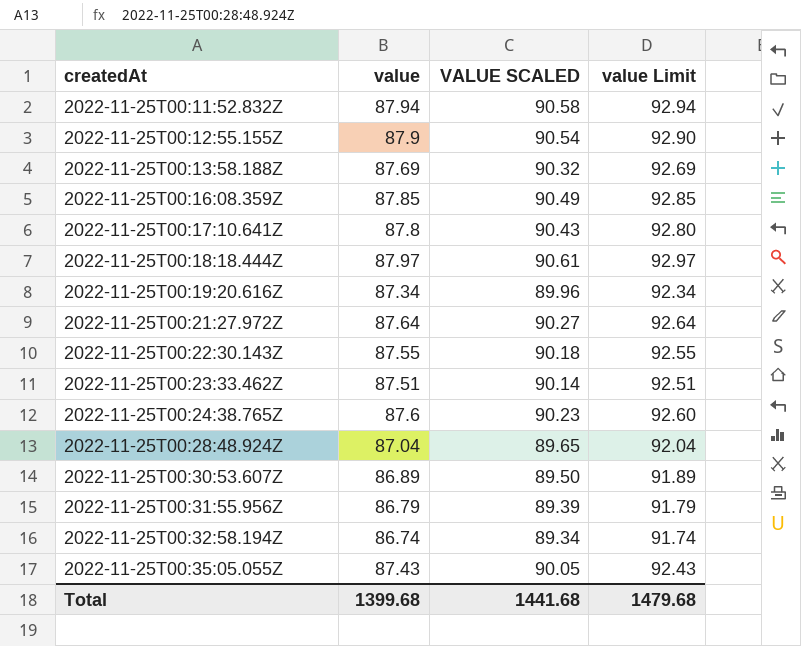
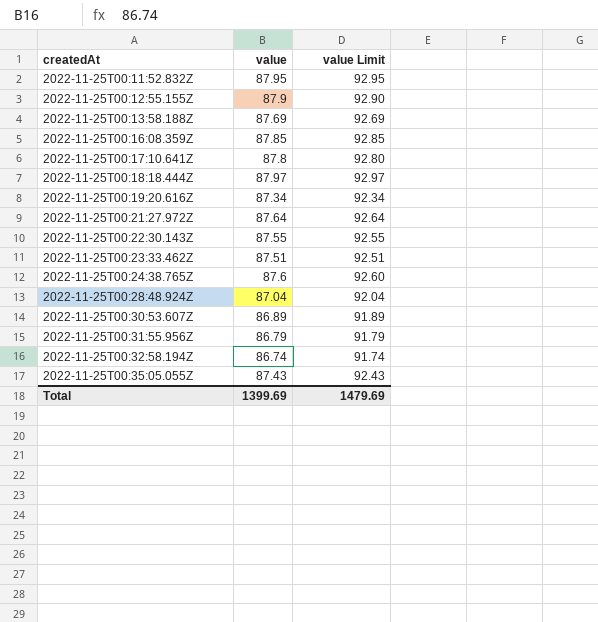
column VALUE SCALED | formula: [value] * 1.03 -> none
2022-11-25T00:11:52.832Z | value: 87.94 -> 87.95
2022-11-25T00:11:52.832Z | value Limit: 92.94 -> 92.95
Total | value: 1399.68 -> 1399.69
Total | value Limit: 1479.68 -> 1479.69

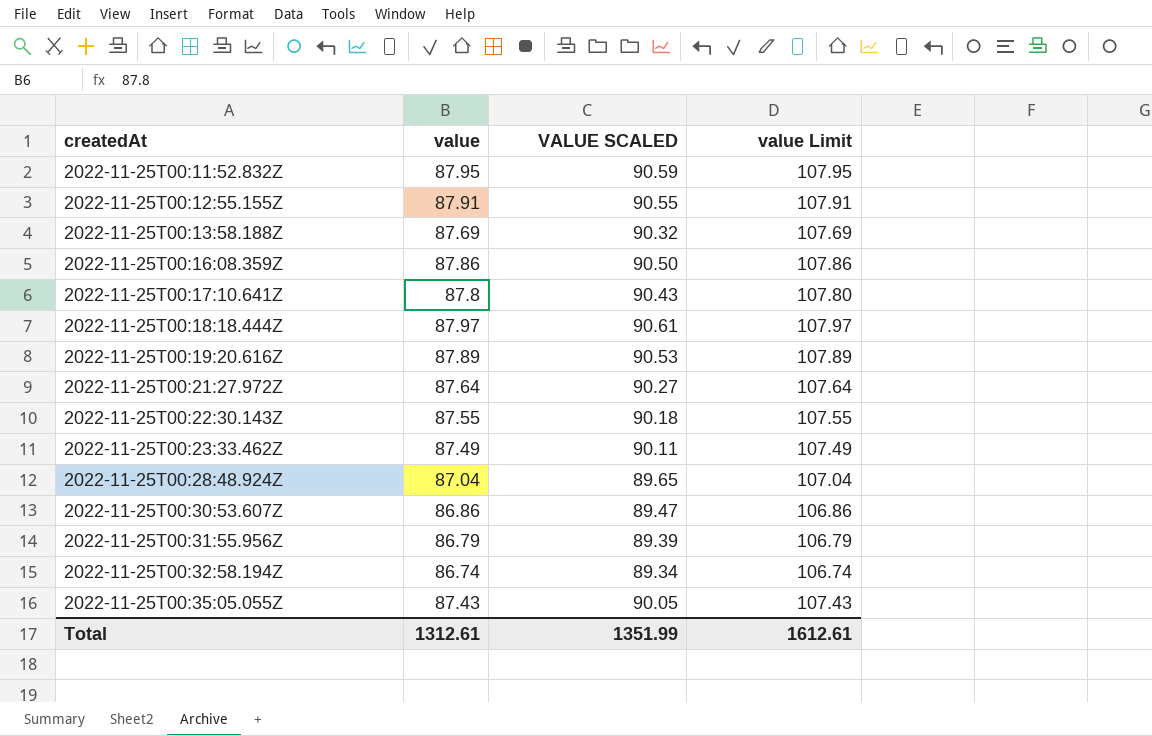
column VALUE SCALED | formula: none -> [value] * 1.03
column value Limit | formula: [value] + 5 -> [value] + 20
row 2022-11-25T00:24:38.765Z: 87.6 | 92.60 -> none
2022-11-25T00:12:55.155Z | value: 87.9 -> 87.91
2022-11-25T00:16:08.359Z | value: 87.85 -> 87.86
2022-11-25T00:19:20.616Z | value: 87.34 -> 87.89
2022-11-25T00:23:33.462Z | value: 87.51 -> 87.49
2022-11-25T00:30:53.607Z | value: 86.89 -> 86.86
Total | value: 1399.69 -> 1312.61
Total | value Limit: 1479.69 -> 1612.61

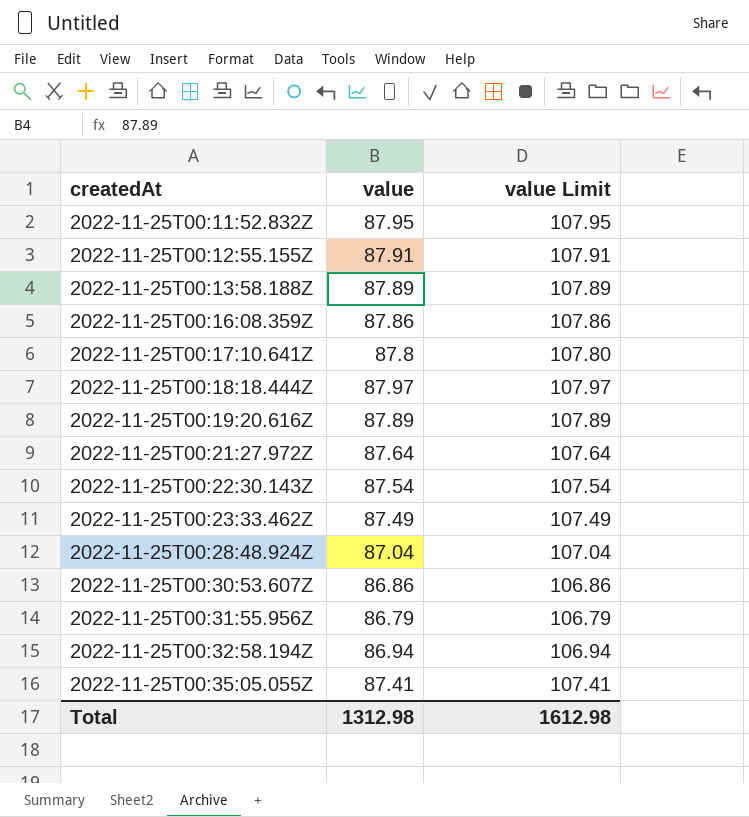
column VALUE SCALED | formula: [value] * 1.03 -> none
2022-11-25T00:13:58.188Z | value: 87.69 -> 87.89
2022-11-25T00:13:58.188Z | value Limit: 107.69 -> 107.89
2022-11-25T00:22:30.143Z | value: 87.55 -> 87.54
2022-11-25T00:22:30.143Z | value Limit: 107.55 -> 107.54
2022-11-25T00:32:58.194Z | value: 86.74 -> 86.94
2022-11-25T00:32:58.194Z | value Limit: 106.74 -> 106.94
2022-11-25T00:35:05.055Z | value: 87.43 -> 87.41
2022-11-25T00:35:05.055Z | value Limit: 107.43 -> 107.41
Total | value: 1312.61 -> 1312.98
Total | value Limit: 1612.61 -> 1612.98

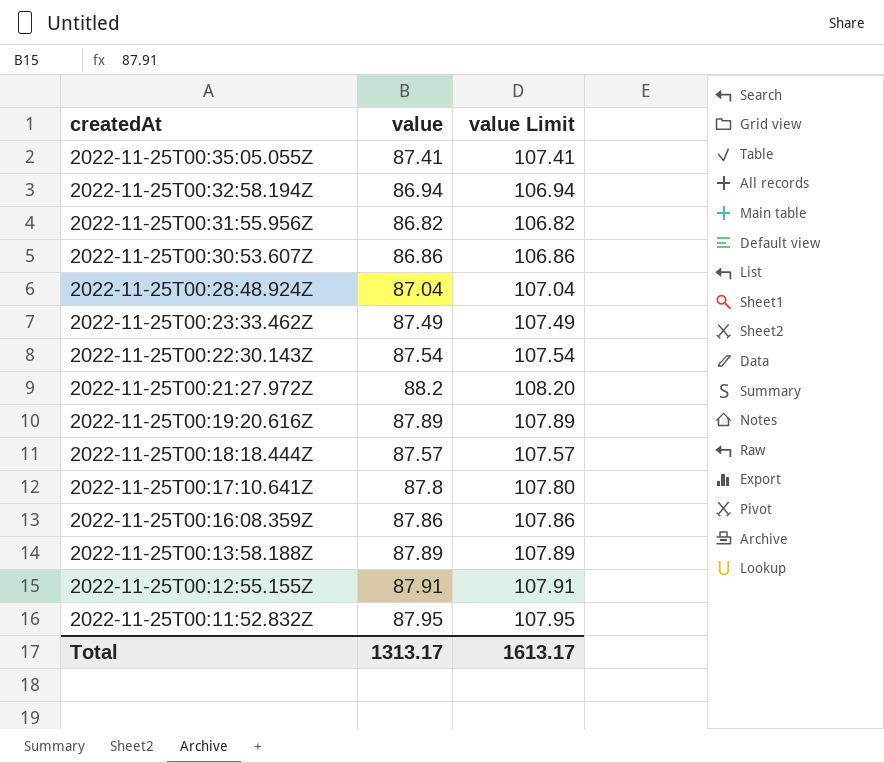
row order: createdAt ascending -> createdAt descending
2022-11-25T00:31:55.956Z | value: 86.79 -> 86.82
2022-11-25T00:31:55.956Z | value Limit: 106.79 -> 106.82
2022-11-25T00:21:27.972Z | value: 87.64 -> 88.2
2022-11-25T00:21:27.972Z | value Limit: 107.64 -> 108.20
2022-11-25T00:18:18.444Z | value: 87.97 -> 87.57
2022-11-25T00:18:18.444Z | value Limit: 107.97 -> 107.57
Total | value: 1312.98 -> 1313.17
Total | value Limit: 1612.98 -> 1613.17

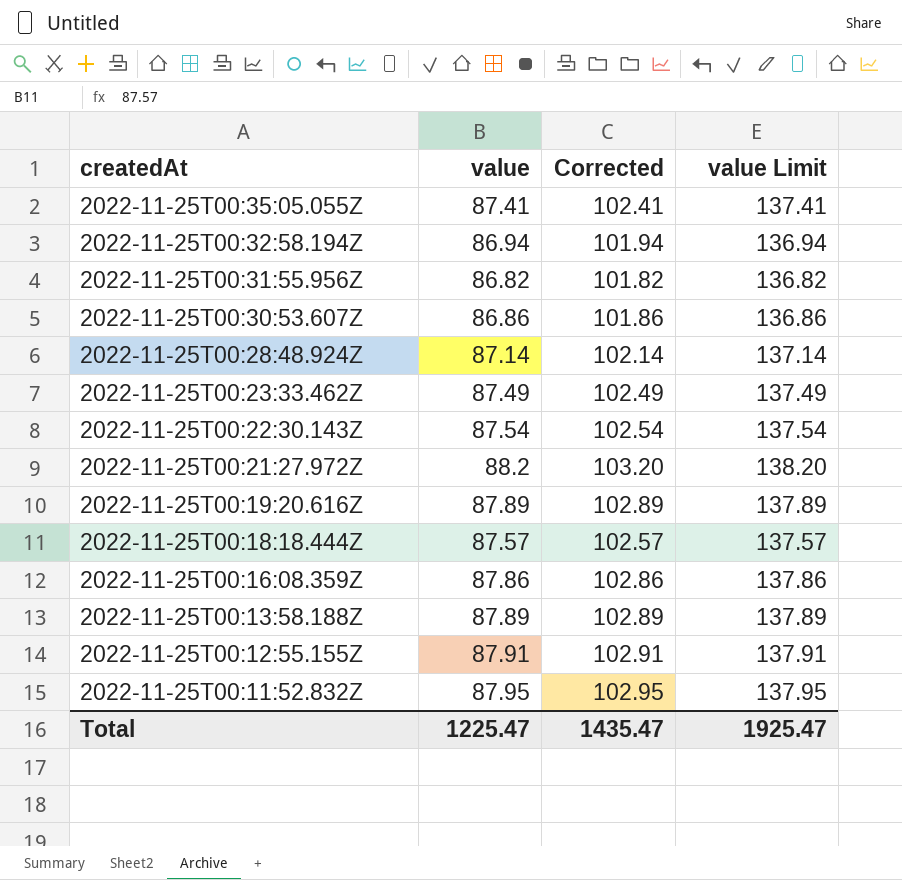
column Corrected | formula: none -> [value] + 15
column value Limit | formula: [value] + 20 -> [value] + 50
row 2022-11-25T00:17:10.641Z: 87.8 | 107.80 -> none
2022-11-25T00:28:48.924Z | value: 87.04 -> 87.14
Total | value: 1313.17 -> 1225.47
Total | value Limit: 1613.17 -> 1925.47

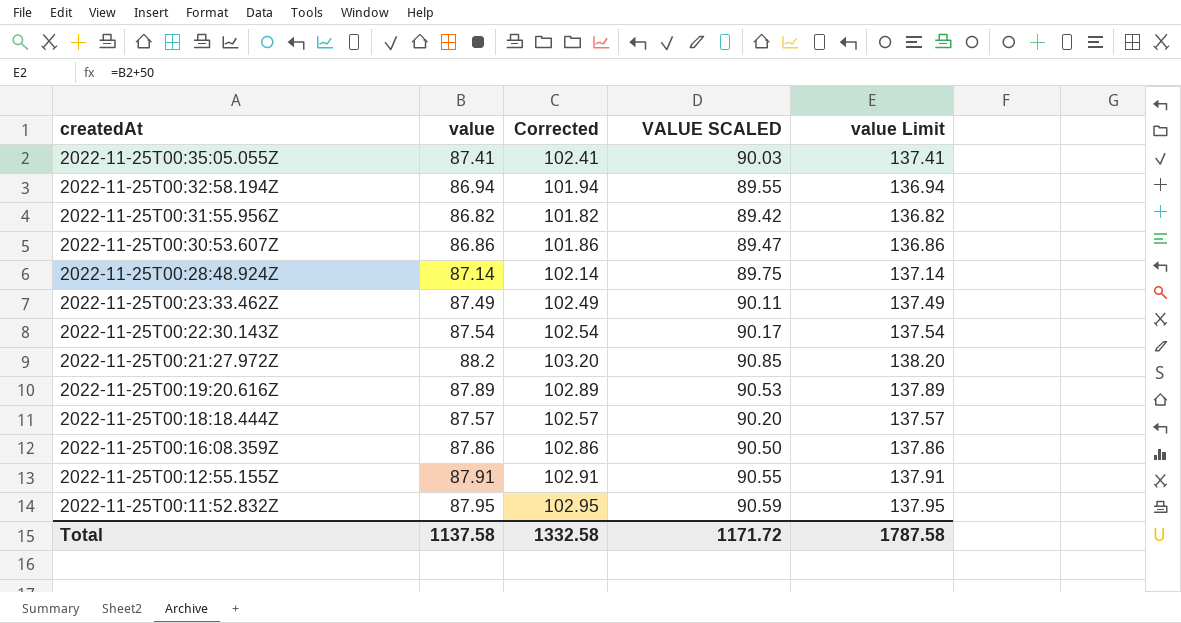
column VALUE SCALED | formula: none -> [value] * 1.03
row 2022-11-25T00:13:58.188Z: 87.89 | 102.89 | 137.89 -> none
Total | value: 1225.47 -> 1137.58
Total | Corrected: 1435.47 -> 1332.58
Total | value Limit: 1925.47 -> 1787.58

